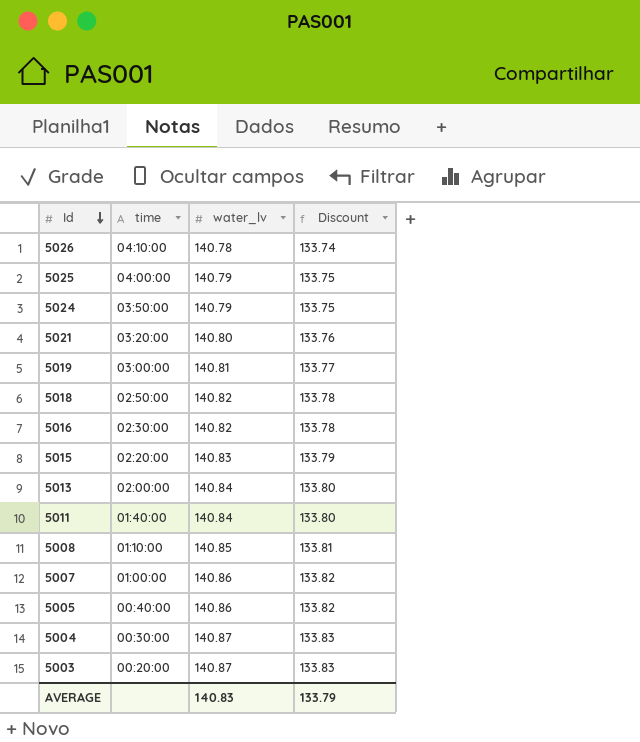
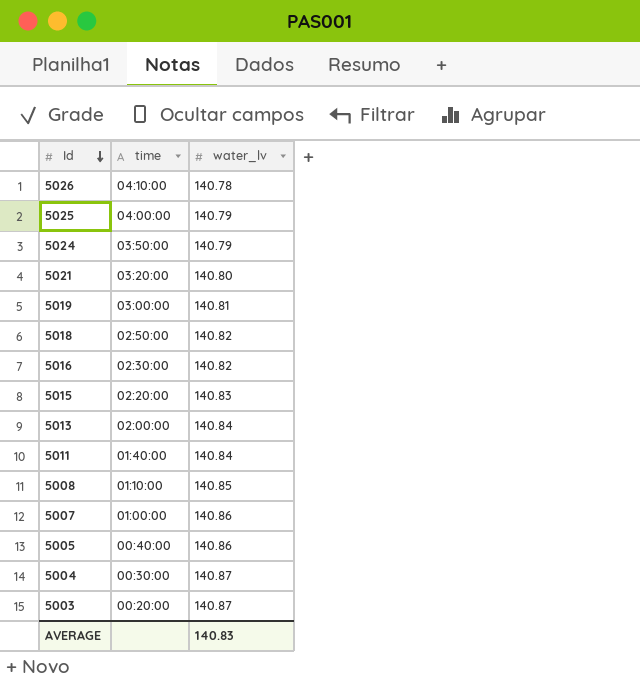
column Discount | formula: [water_lv] * 0.95 -> none

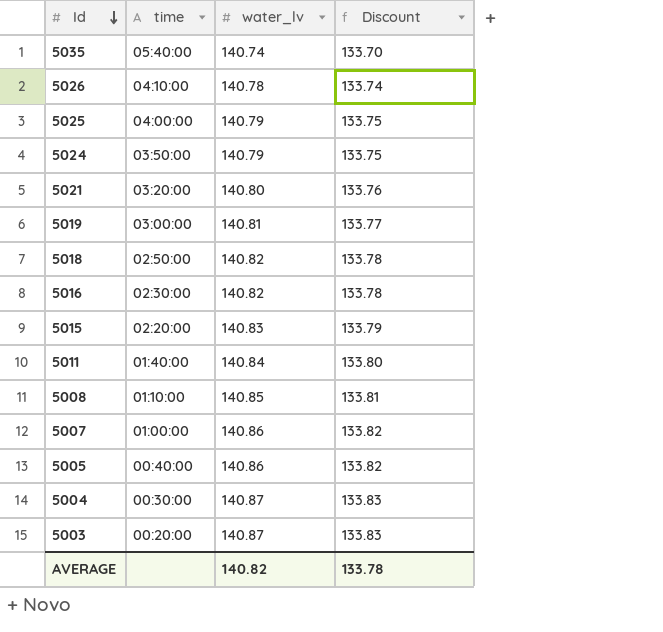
column Discount | formula: none -> [water_lv] * 0.95
row 5013: 02:00:00 | 140.84 -> none
row 5035: none -> 05:40:00 | 140.74 | 133.70
AVERAGE | water_lv: 140.83 -> 140.82

